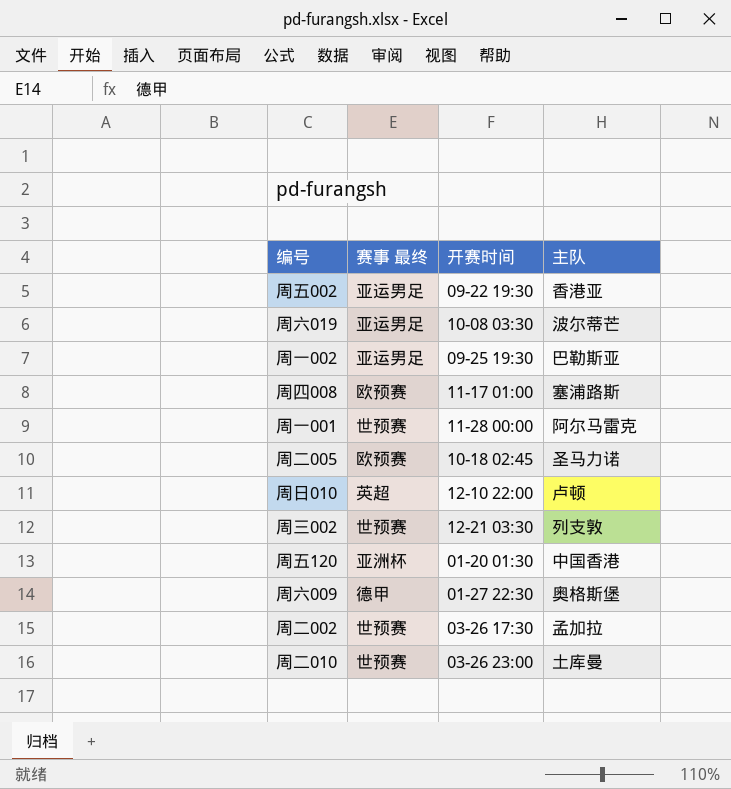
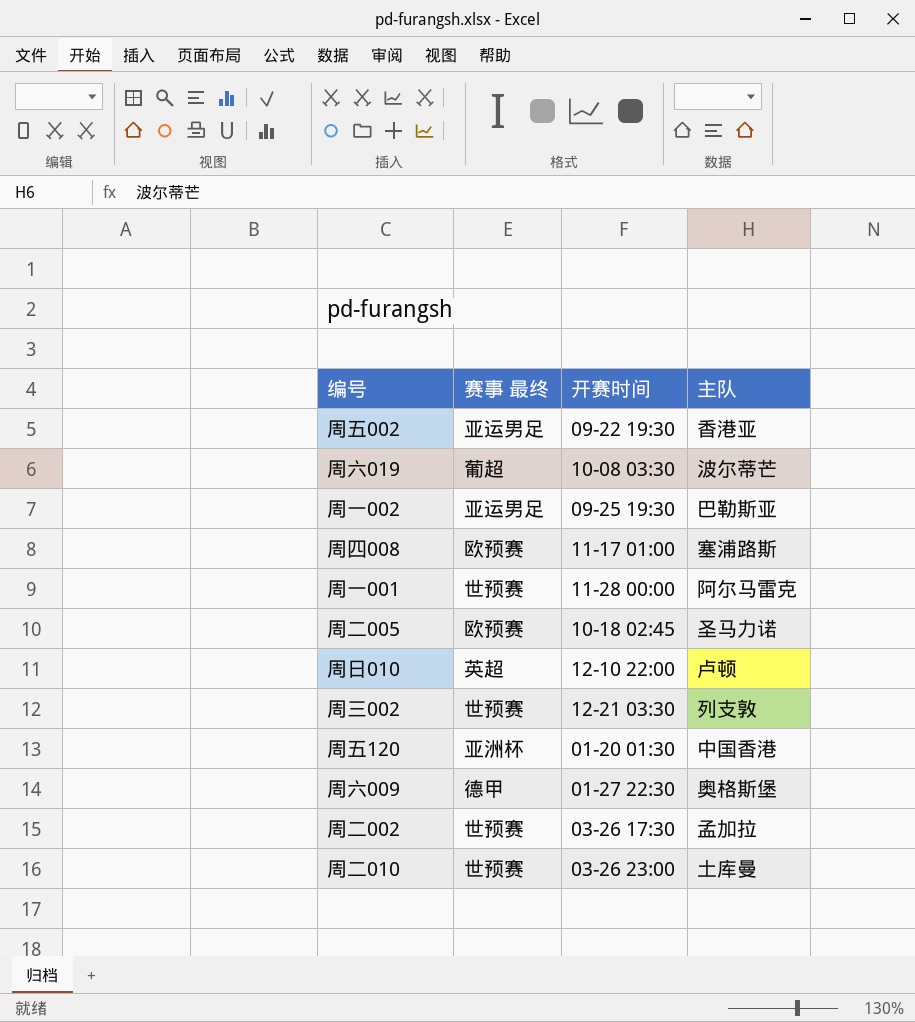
周六019 | 赛事 最终: 亚运男足 -> 葡超

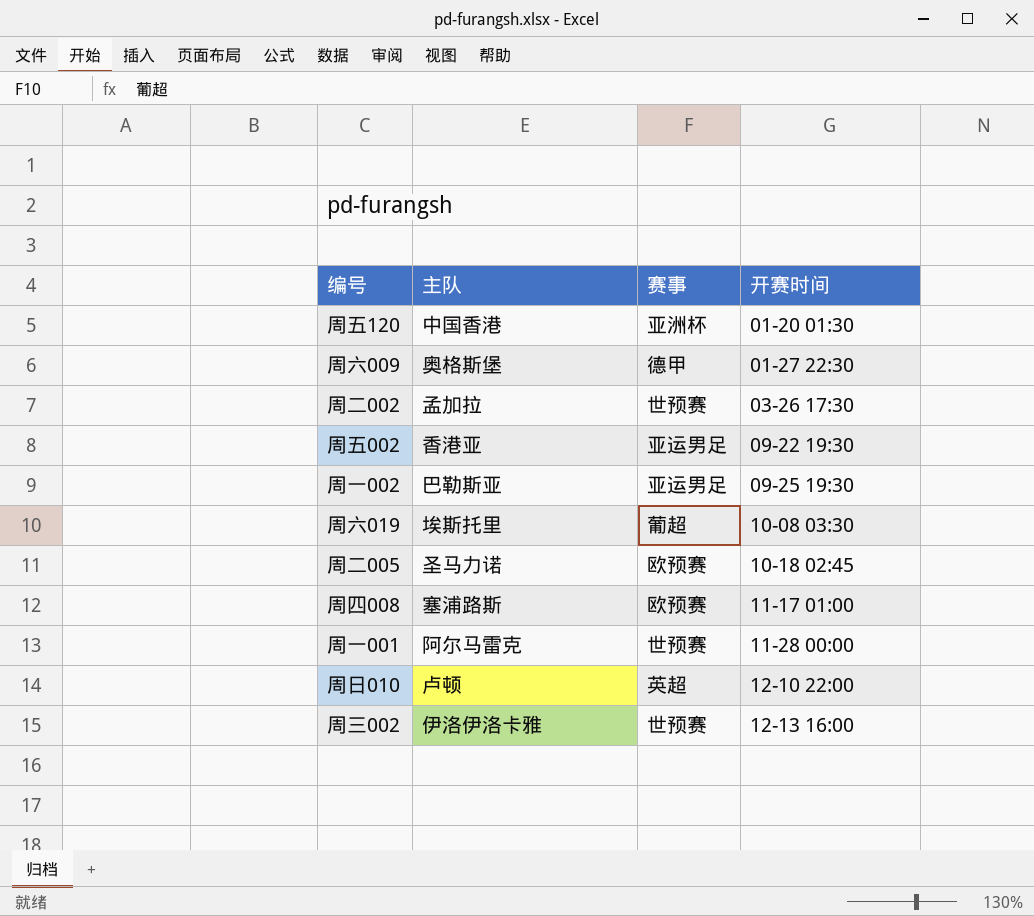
row order: none -> 开赛时间 ascending
column 主队 | position: 4 -> 2
column name: 赛事 最终 -> 赛事
row 周二010: 世预赛 | 03-26 23:00 | 土库曼 -> none
周六019 | 主队: 波尔蒂芒 -> 埃斯托里
周三002 | 主队: 列支敦 -> 伊洛伊洛卡雅
周三002 | 开赛时间: 12-21 03:30 -> 12-13 16:00

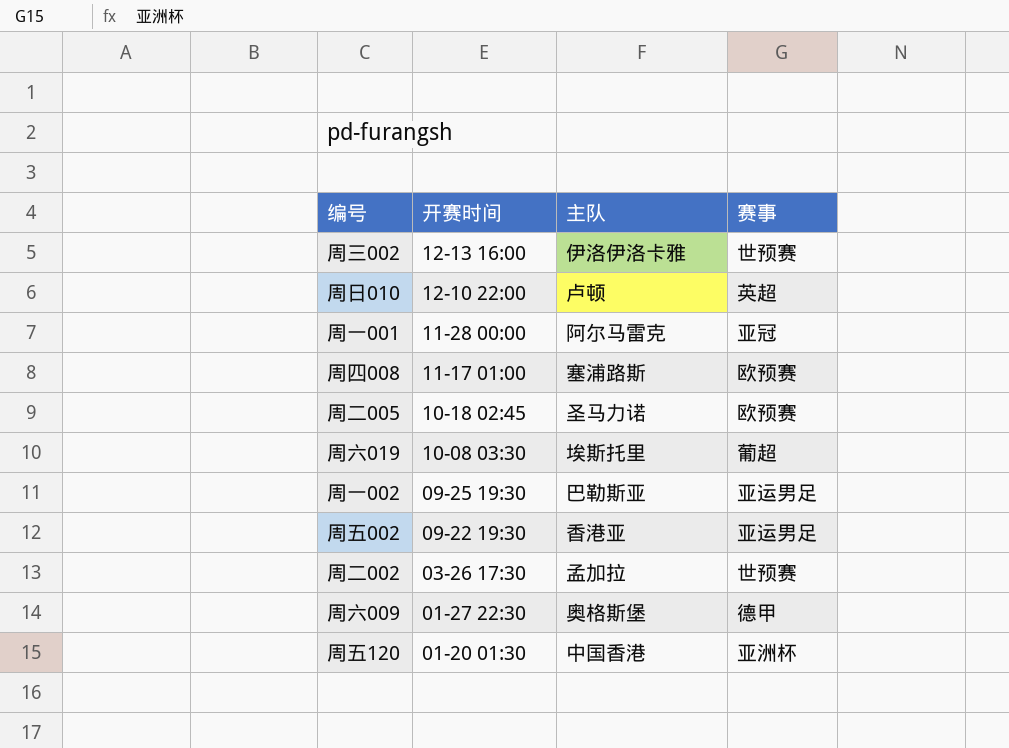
row order: 开赛时间 ascending -> 开赛时间 descending
column 开赛时间 | position: 4 -> 2
周一001 | 赛事: 世预赛 -> 亚冠

